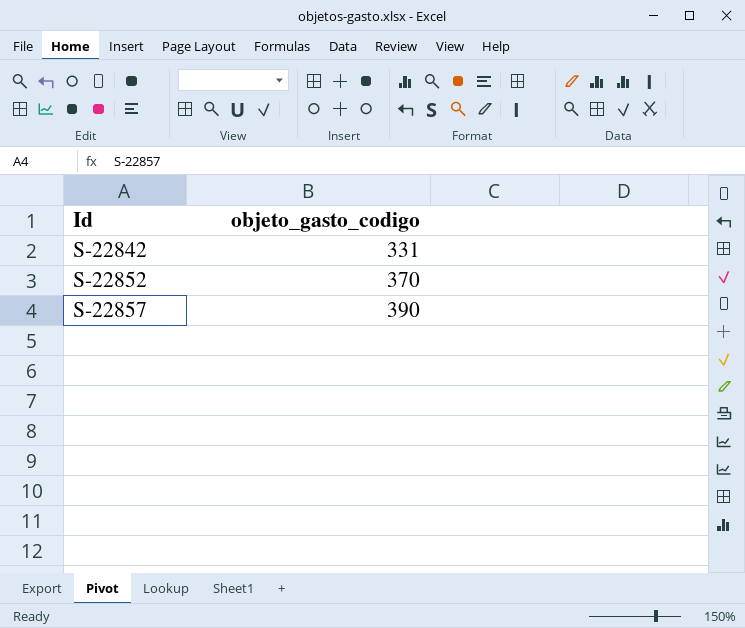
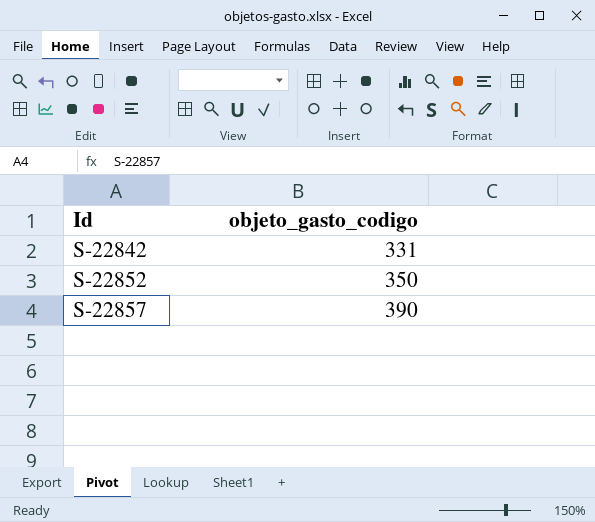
S-22852 | objeto_gasto_codigo: 370 -> 350

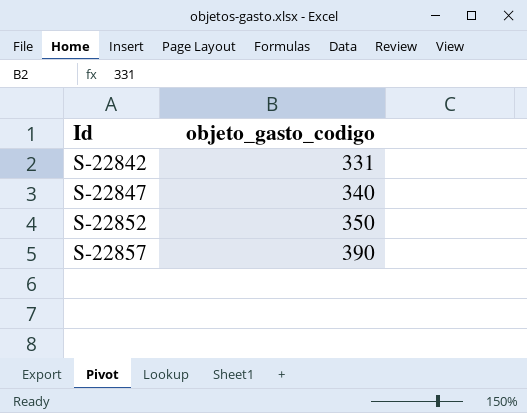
row S-22847: none -> 340

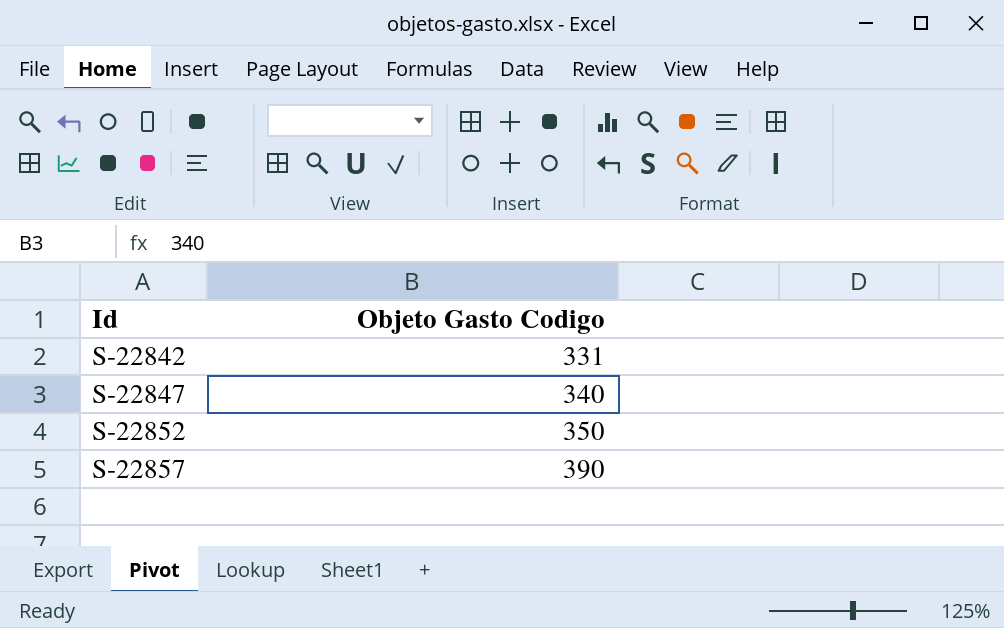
column name: objeto_gasto_codigo -> Objeto Gasto Codigo

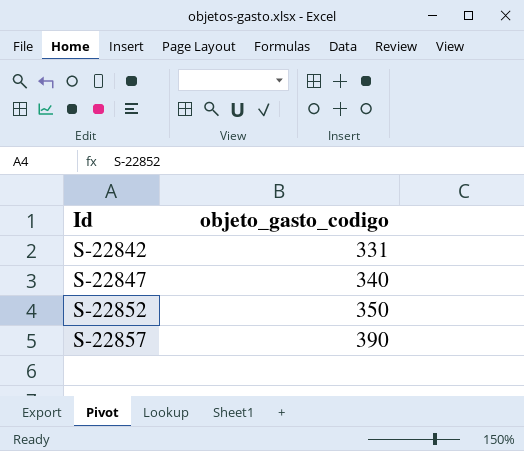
column name: Objeto Gasto Codigo -> objeto_gasto_codigo

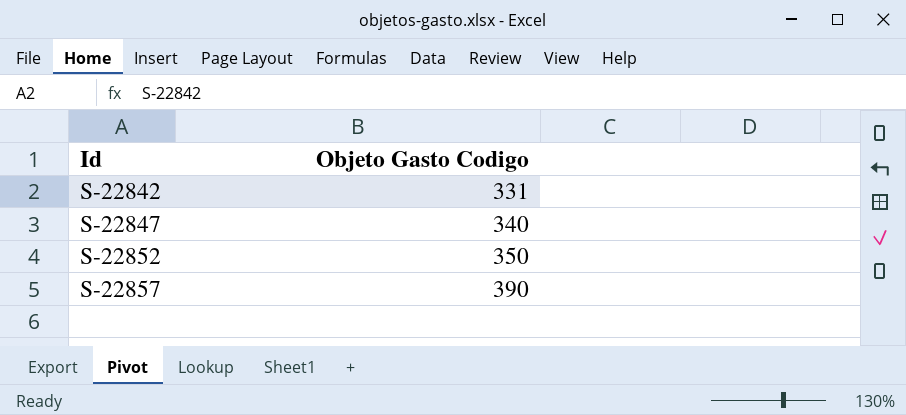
column name: objeto_gasto_codigo -> Objeto Gasto Codigo

